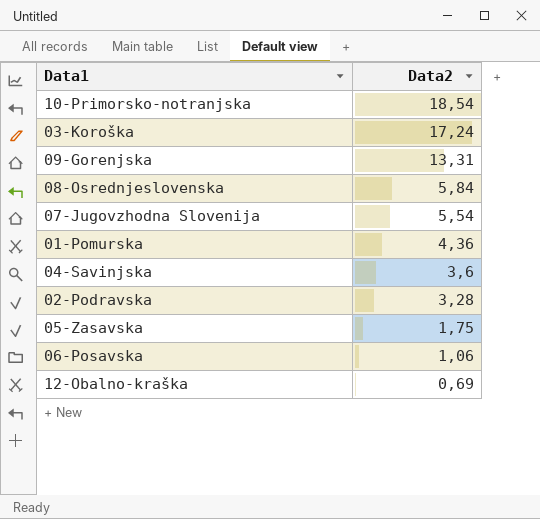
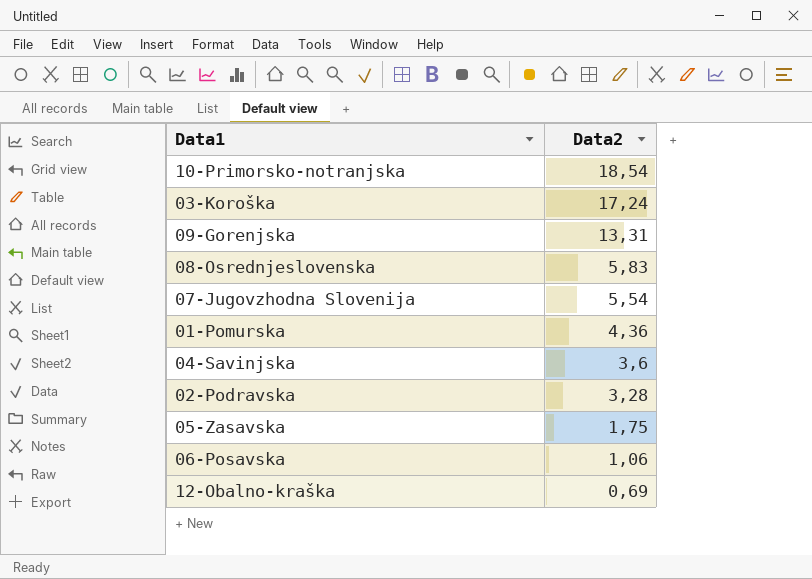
08-Osrednjeslovenska | Data2: 5,84 -> 5,83

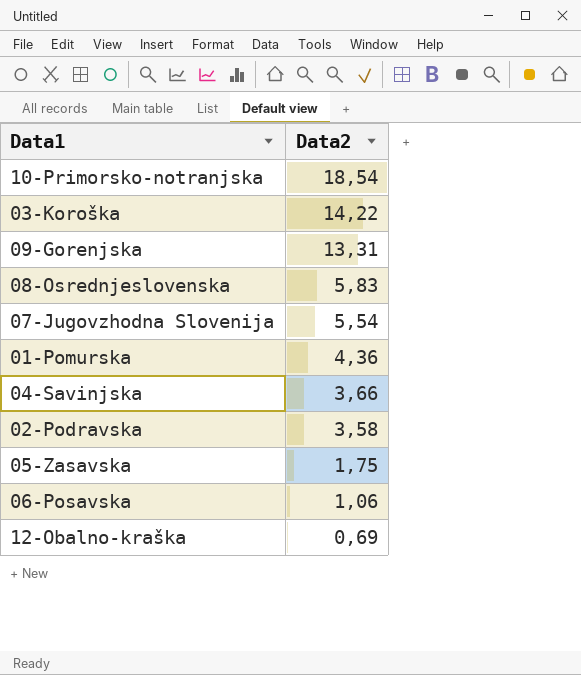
03-Koroška | Data2: 17,24 -> 14,22
04-Savinjska | Data2: 3,6 -> 3,66
02-Podravska | Data2: 3,28 -> 3,58

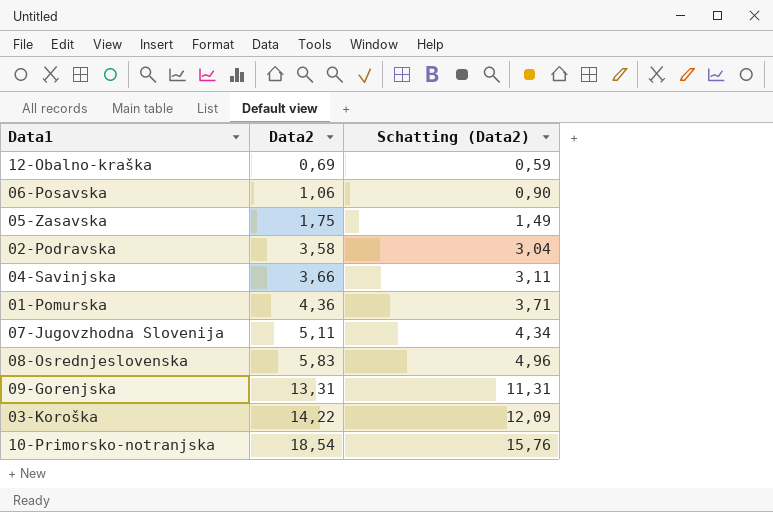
row order: Data2 descending -> Data2 ascending
column Schatting (Data2) | formula: none -> [Data2] * 0,85
07-Jugovzhodna Slovenija | Data2: 5,54 -> 5,11

